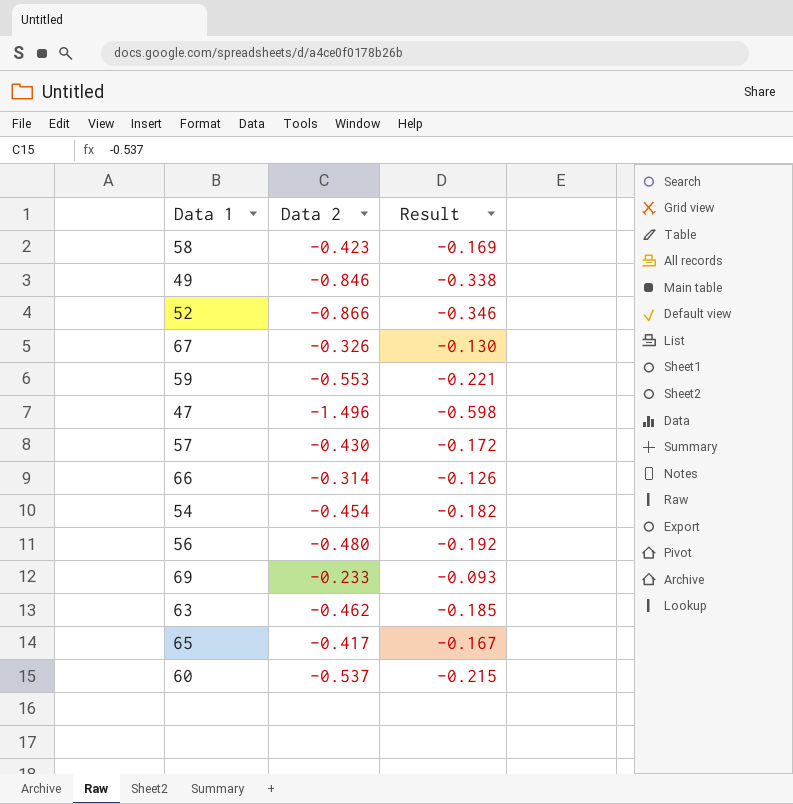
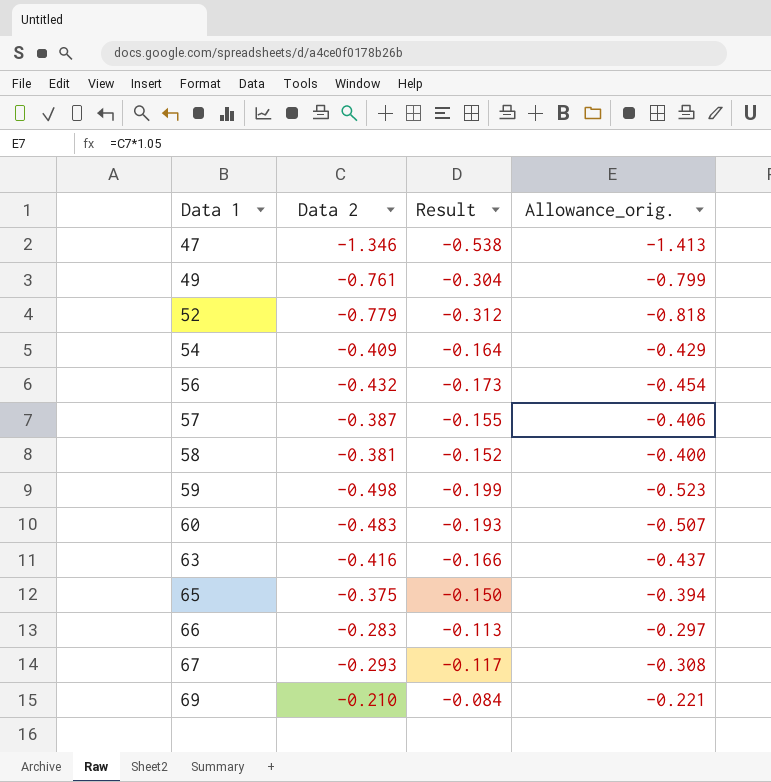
row order: none -> Data 1 ascending
column Allowance_orig. | formula: none -> [Data 2] * 1.05
47 | Data 2: -1.496 -> -1.346
47 | Result: -0.598 -> -0.538
49 | Data 2: -0.846 -> -0.761
49 | Result: -0.338 -> -0.304
52 | Data 2: -0.866 -> -0.779
52 | Result: -0.346 -> -0.312
54 | Data 2: -0.454 -> -0.409
54 | Result: -0.182 -> -0.164
56 | Data 2: -0.480 -> -0.432
56 | Result: -0.192 -> -0.173
57 | Data 2: -0.430 -> -0.387
57 | Result: -0.172 -> -0.155
58 | Data 2: -0.423 -> -0.381
58 | Result: -0.169 -> -0.152
59 | Data 2: -0.553 -> -0.498
59 | Result: -0.221 -> -0.199
60 | Data 2: -0.537 -> -0.483
60 | Result: -0.215 -> -0.193
63 | Data 2: -0.462 -> -0.416
63 | Result: -0.185 -> -0.166
65 | Data 2: -0.417 -> -0.375
65 | Result: -0.167 -> -0.150
66 | Data 2: -0.314 -> -0.283
66 | Result: -0.126 -> -0.113
67 | Data 2: -0.326 -> -0.293
67 | Result: -0.130 -> -0.117
69 | Data 2: -0.233 -> -0.210
69 | Result: -0.093 -> -0.084

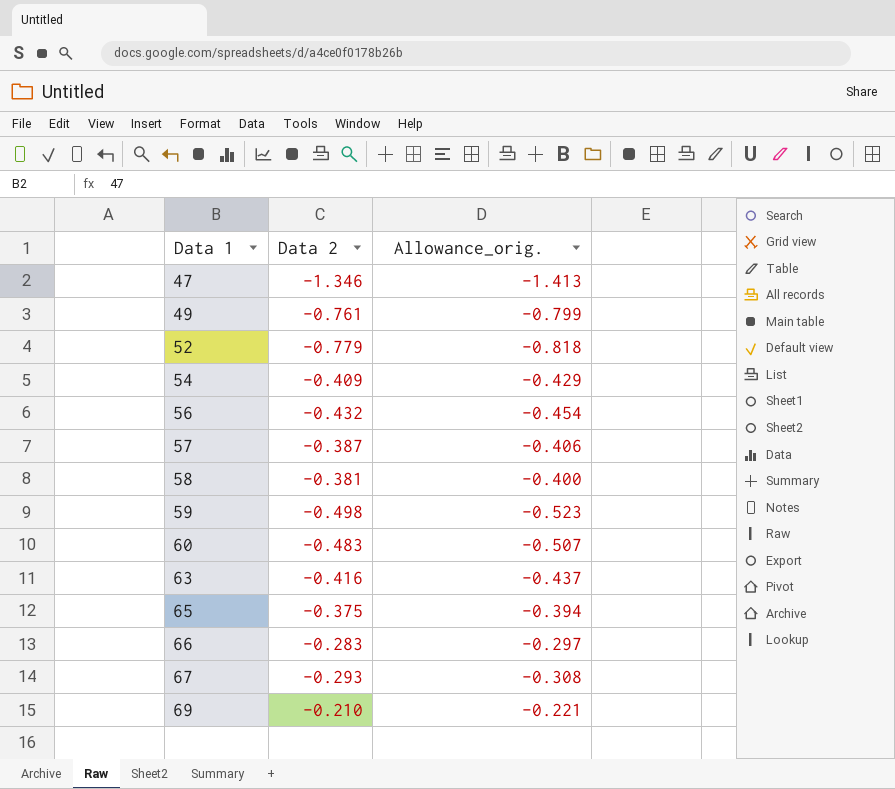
column Result | formula: [Data 2] * 0.4 -> none

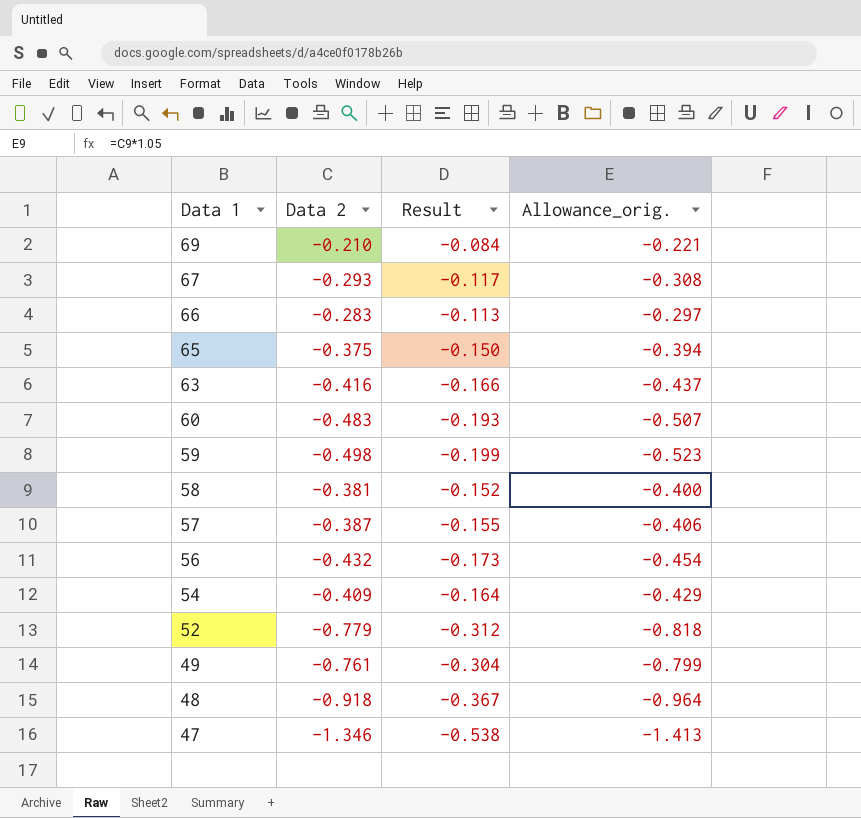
row order: Data 1 ascending -> Data 1 descending
column Result | formula: none -> [Data 2] * 0.4
row 48: none -> -0.918 | -0.367 | -0.964

